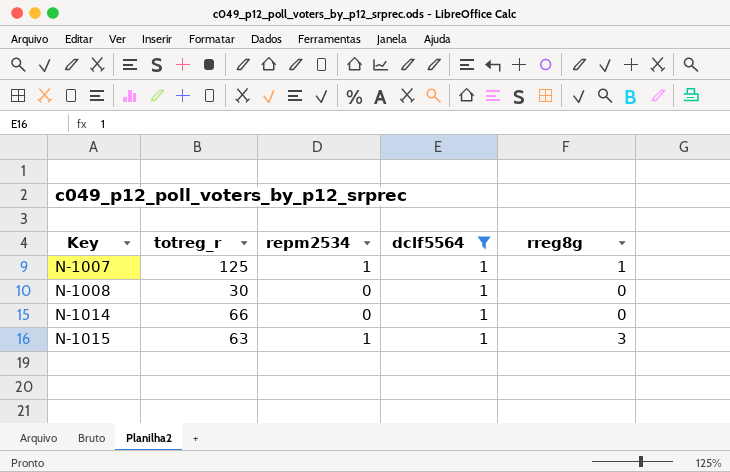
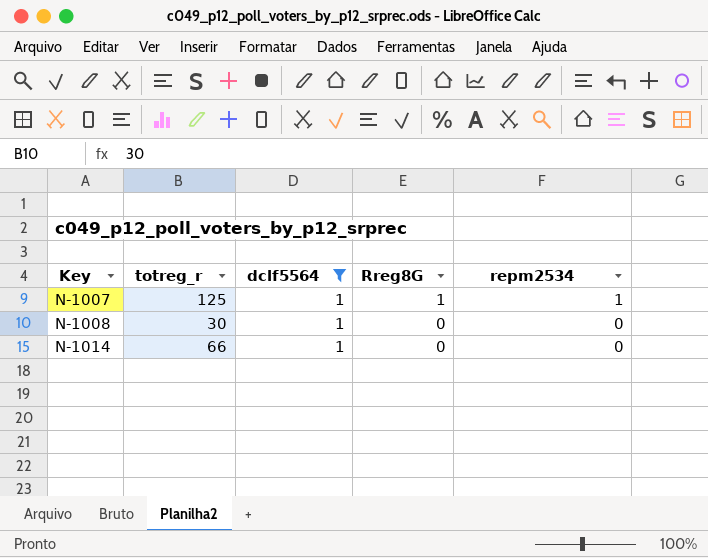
column name: rreg8g -> Rreg8G
column repm2534 | position: 3 -> 5
row N-1015: 63 | 1 | 1 | 3 -> none

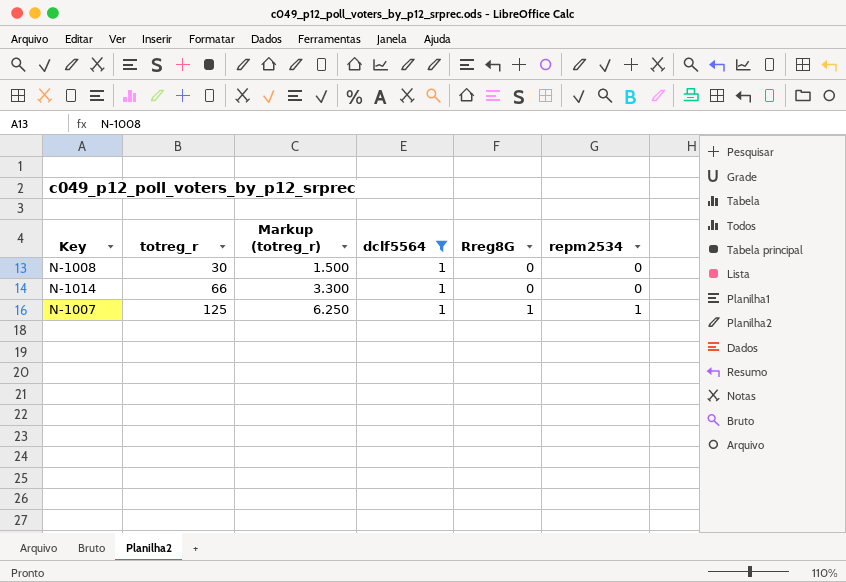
row order: Key ascending -> totreg_r ascending
column Markup (totreg_r) | formula: none -> [totreg_r] * 0.05

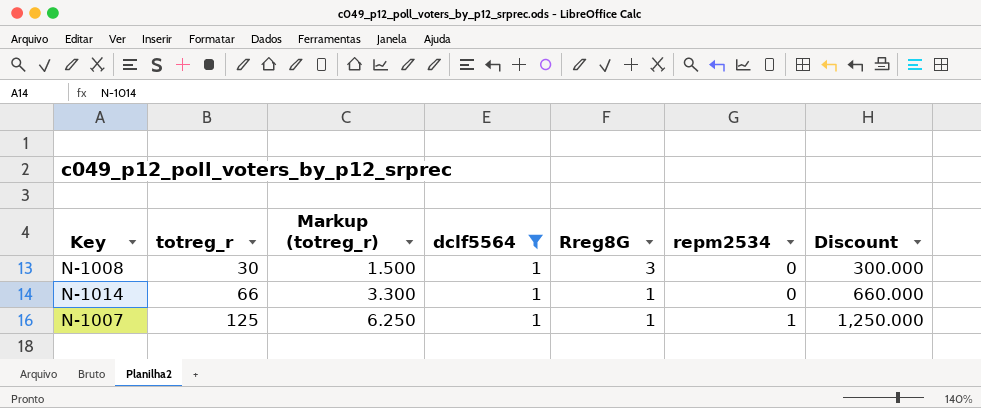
column Discount | formula: none -> [totreg_r] * 10
N-1008 | Rreg8G: 0 -> 3
N-1014 | Rreg8G: 0 -> 1

